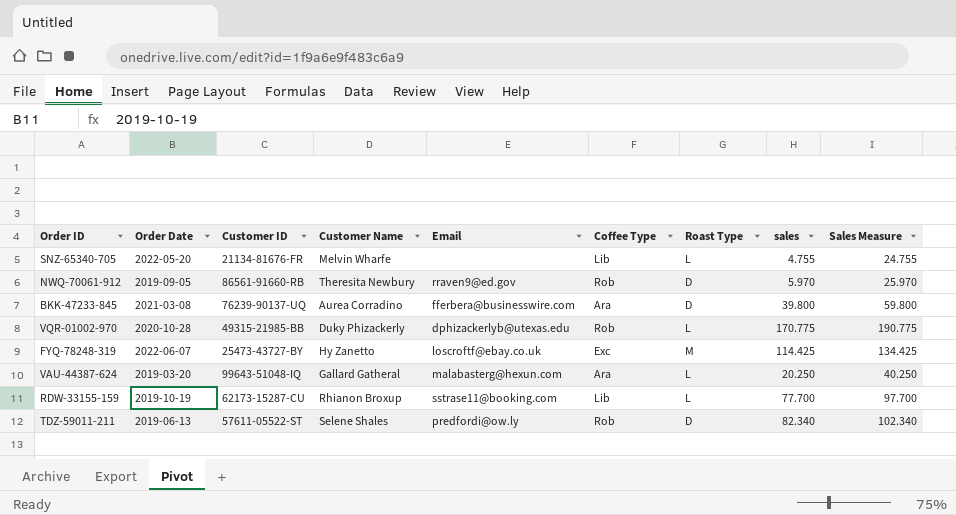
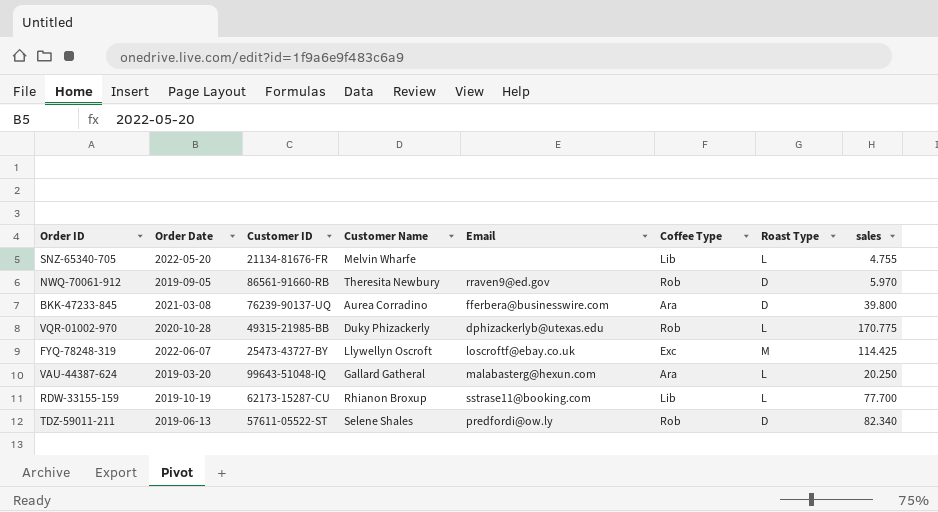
column Sales Measure | formula: [sales] + 20 -> none
FYQ-78248-319 | Customer Name: Hy Zanetto -> Llywellyn Oscroft

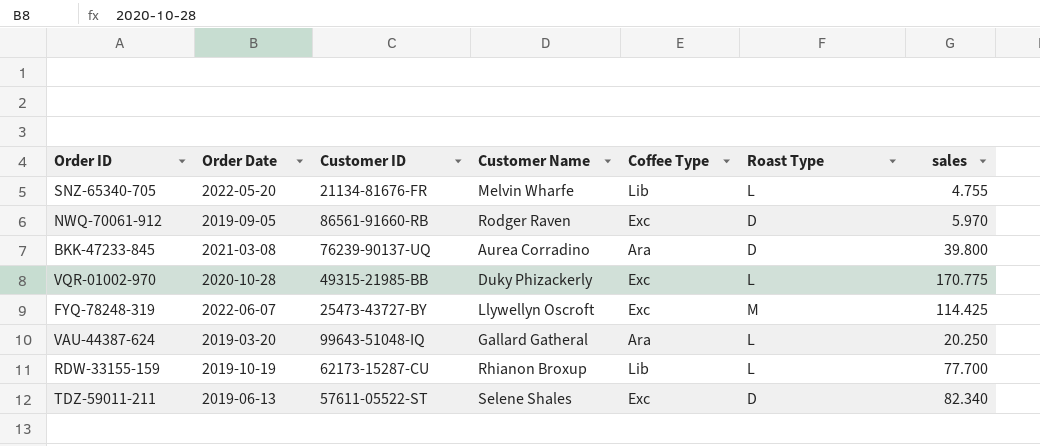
column Email | position: 5 -> none
NWQ-70061-912 | Customer Name: Theresita Newbury -> Rodger Raven
NWQ-70061-912 | Coffee Type: Rob -> Exc
VQR-01002-970 | Coffee Type: Rob -> Exc
TDZ-59011-211 | Coffee Type: Rob -> Exc

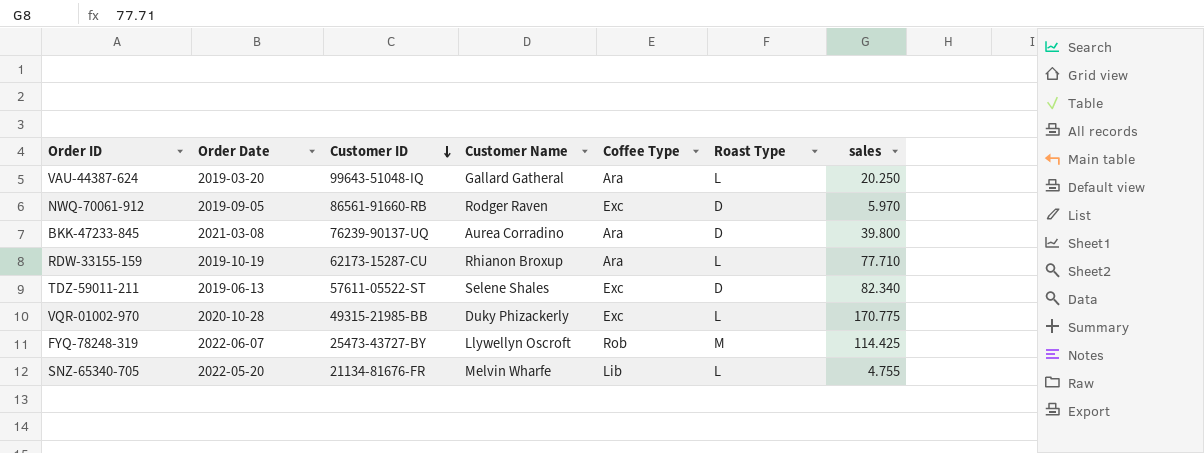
row order: none -> Customer ID descending
RDW-33155-159 | Coffee Type: Lib -> Ara
RDW-33155-159 | sales: 77.700 -> 77.710
FYQ-78248-319 | Coffee Type: Exc -> Rob

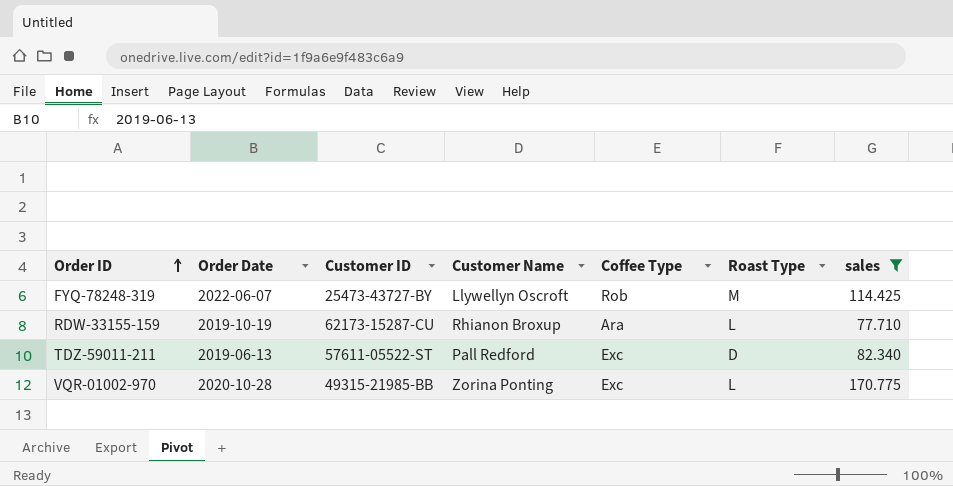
filter: none -> sales >= 77.710
row order: Customer ID descending -> Order ID ascending
TDZ-59011-211 | Customer Name: Selene Shales -> Pall Redford
VQR-01002-970 | Customer Name: Duky Phizackerly -> Zorina Ponting

